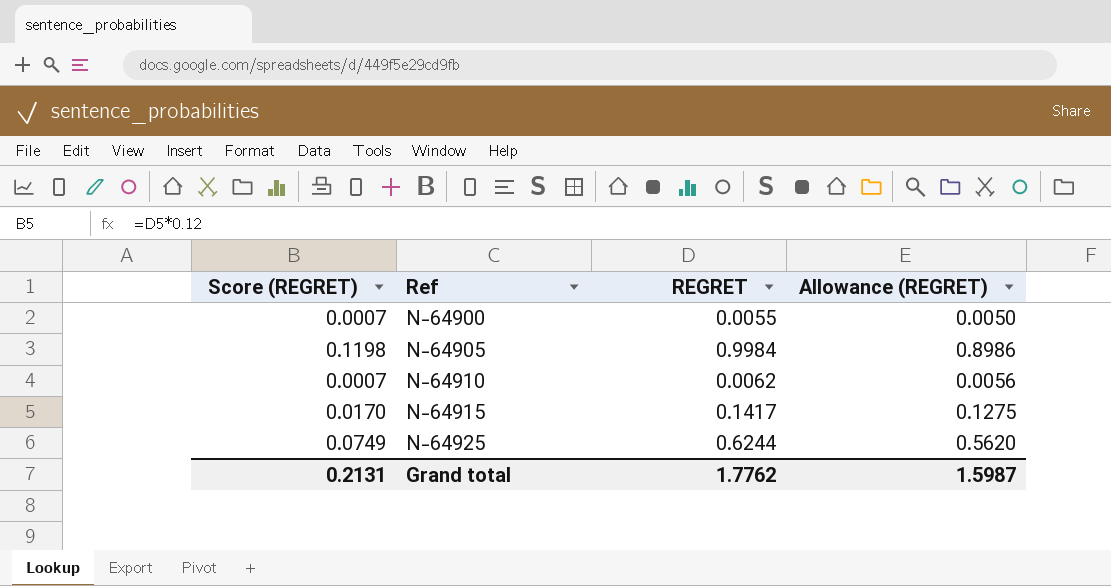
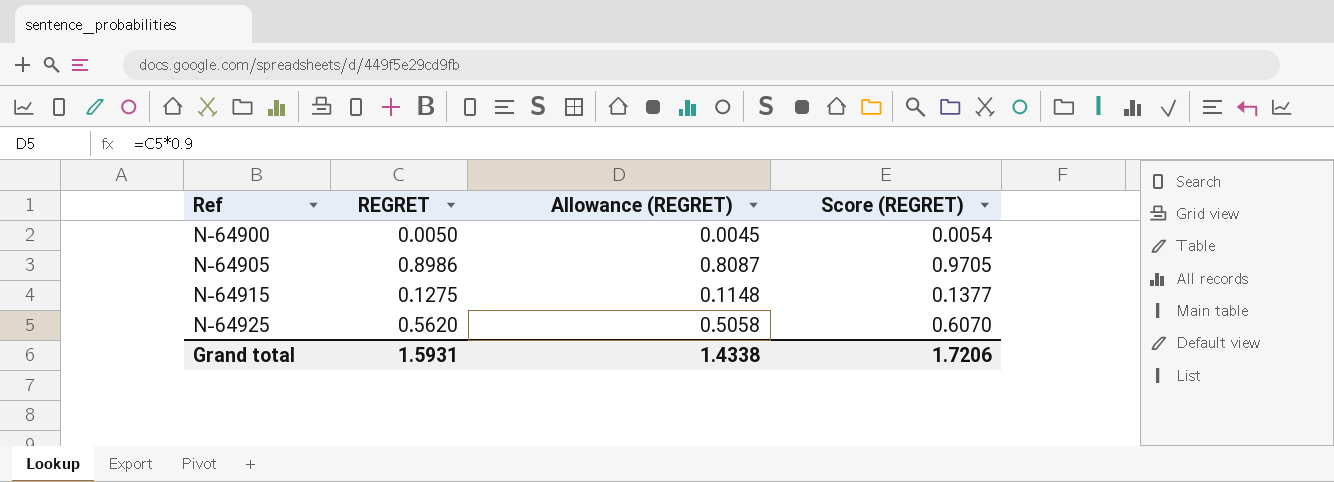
column Score (REGRET) | formula: [REGRET] * 0.12 -> [REGRET] * 1.08
column Score (REGRET) | position: 1 -> 4
row N-64910: 0.0007 | 0.0062 | 0.0056 -> none
N-64900 | REGRET: 0.0055 -> 0.0050
N-64900 | Allowance (REGRET): 0.0050 -> 0.0045
N-64905 | REGRET: 0.9984 -> 0.8986
N-64905 | Allowance (REGRET): 0.8986 -> 0.8087
N-64915 | REGRET: 0.1417 -> 0.1275
N-64915 | Allowance (REGRET): 0.1275 -> 0.1148
N-64925 | REGRET: 0.6244 -> 0.5620
N-64925 | Allowance (REGRET): 0.5620 -> 0.5058
Grand total | REGRET: 1.7762 -> 1.5931
Grand total | Allowance (REGRET): 1.5987 -> 1.4338
Grand total | Score (REGRET): 0.2131 -> 1.7206

